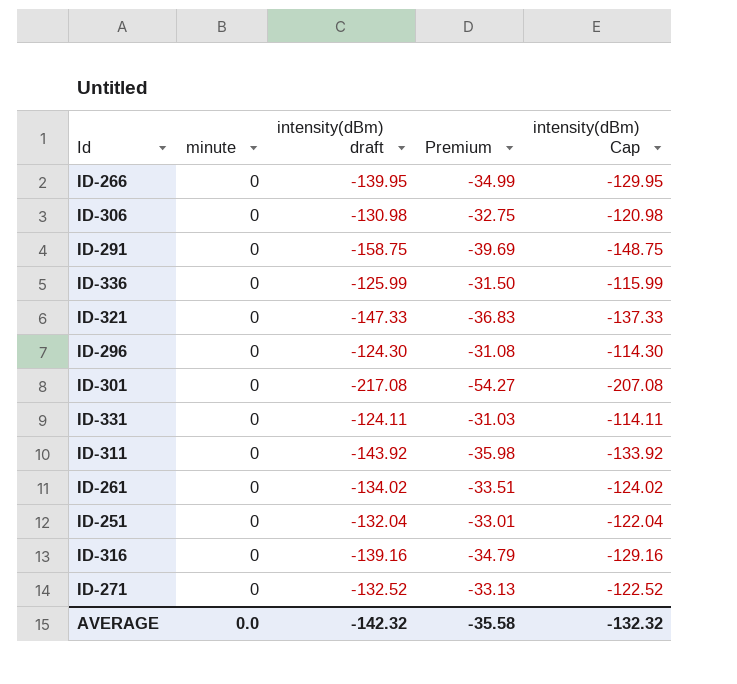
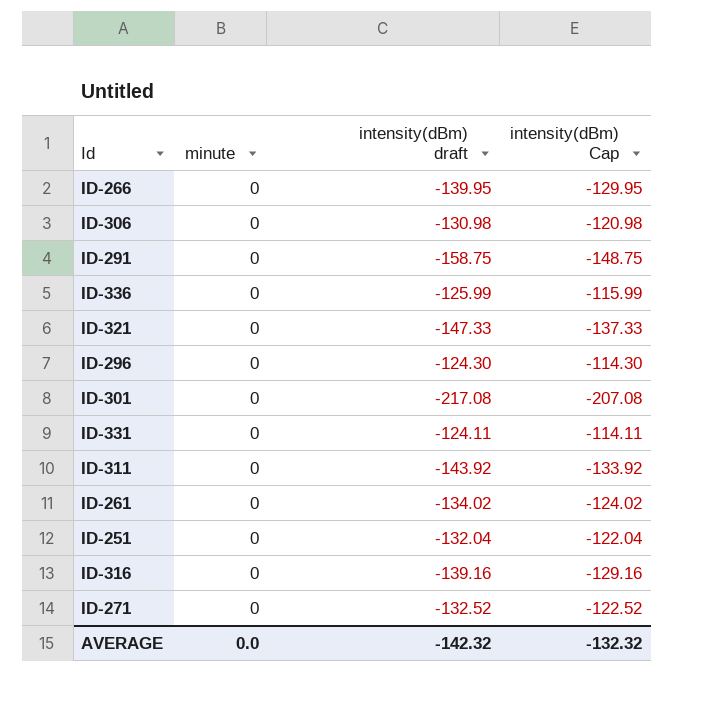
column Premium | formula: [intensity(dBm) draft] * 0.25 -> none

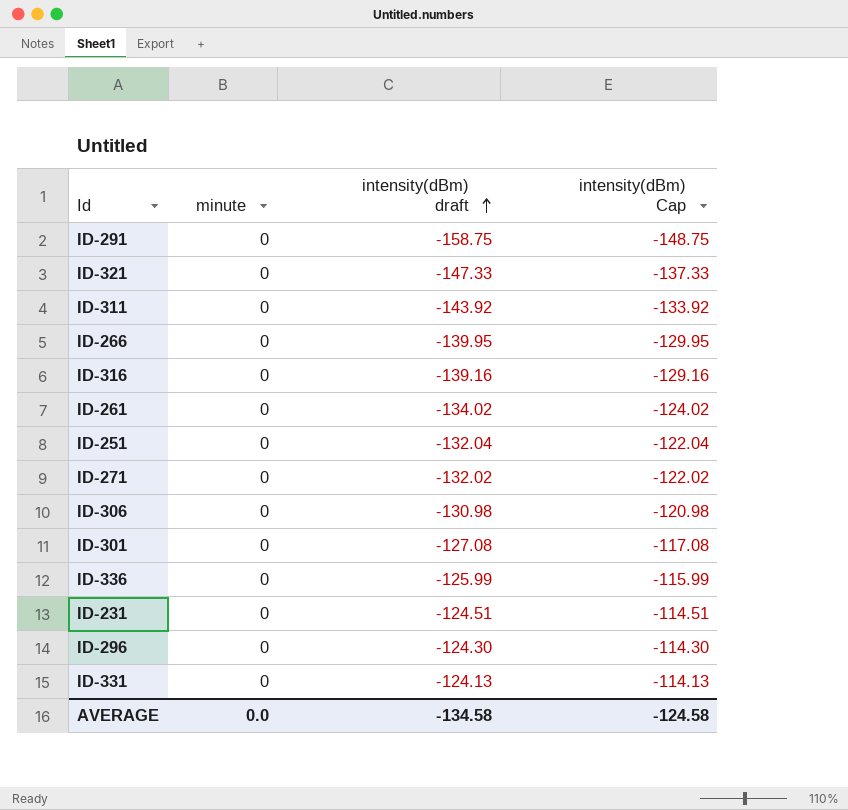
row order: none -> intensity(dBm) draft ascending
ID-271 | intensity(dBm) draft: -132.52 -> -132.02
ID-271 | intensity(dBm) Cap: -122.52 -> -122.02
ID-301 | intensity(dBm) draft: -217.08 -> -127.08
ID-301 | intensity(dBm) Cap: -207.08 -> -117.08
row ID-231: none -> 0 | -124.51 | -114.51
ID-331 | intensity(dBm) draft: -124.11 -> -124.13
ID-331 | intensity(dBm) Cap: -114.11 -> -114.13
AVERAGE | intensity(dBm) draft: -142.32 -> -134.58
AVERAGE | intensity(dBm) Cap: -132.32 -> -124.58

